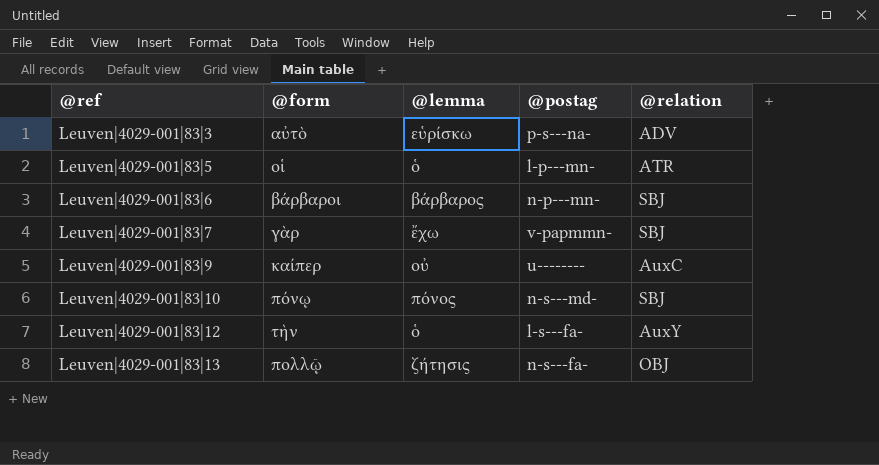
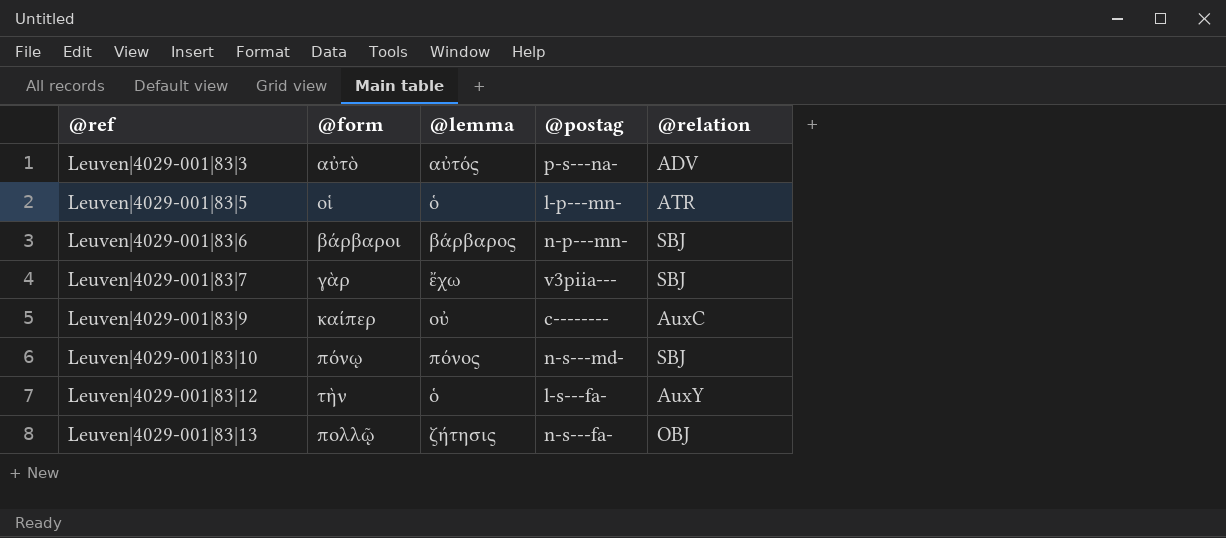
Leuven|4029-001|83|3 | @lemma: εὑρίσκω -> αὐτός
Leuven|4029-001|83|7 | @postag: v-papmmn- -> v3piia---
Leuven|4029-001|83|9 | @postag: u-------- -> c--------

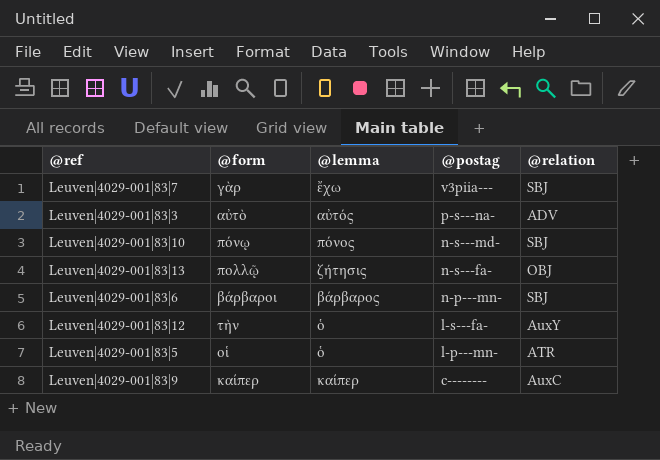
row order: @ref ascending -> @postag descending
Leuven|4029-001|83|9 | @lemma: οὐ -> καίπερ

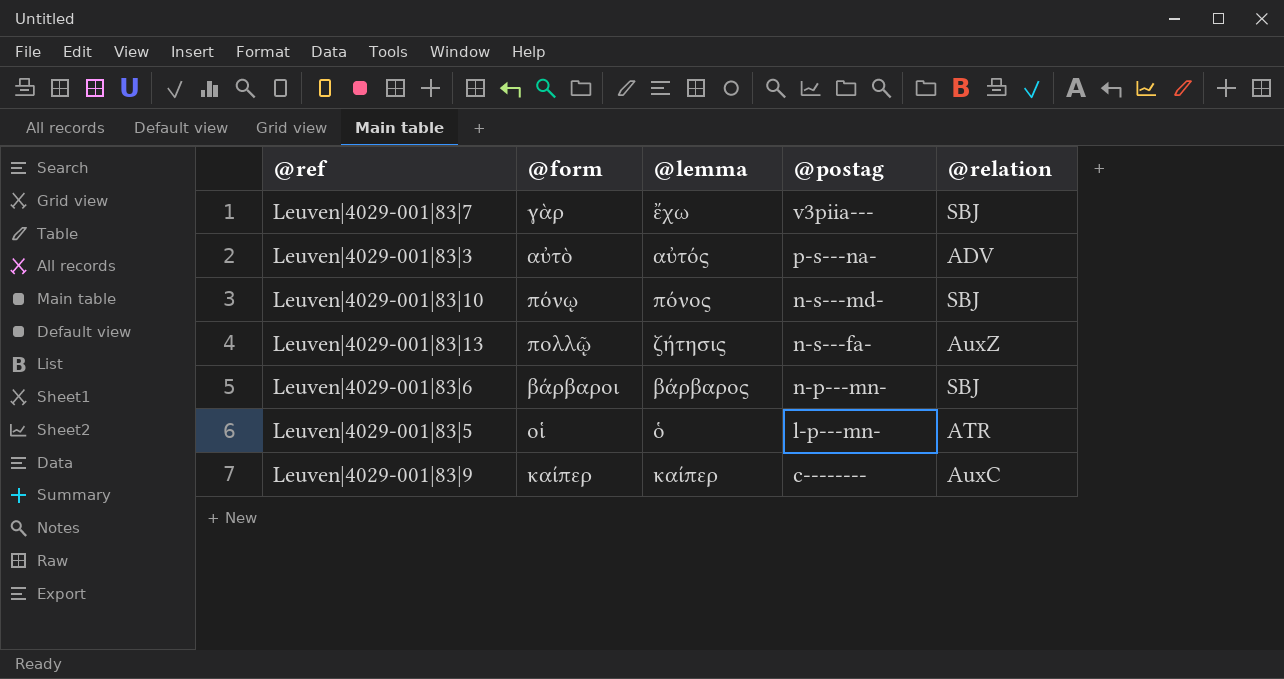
row Leuven|4029-001|83|12: τὴν | ὁ | l-s---fa- | AuxY -> none
Leuven|4029-001|83|13 | @relation: OBJ -> AuxZ

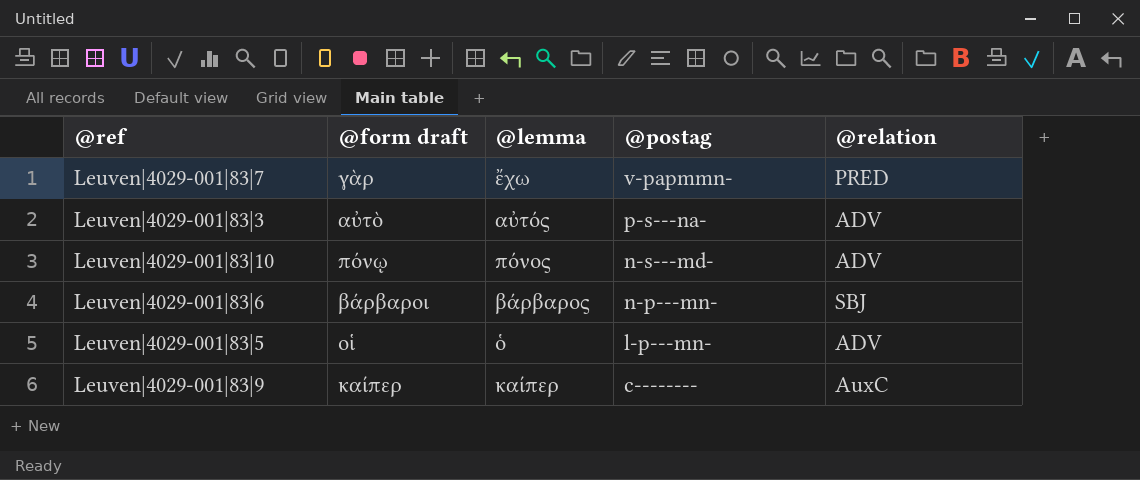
column name: @form -> @form draft
row Leuven|4029-001|83|13: πολλῷ | ζήτησις | n-s---fa- | AuxZ -> none
Leuven|4029-001|83|7 | @postag: v3piia--- -> v-papmmn-
Leuven|4029-001|83|7 | @relation: SBJ -> PRED
Leuven|4029-001|83|10 | @relation: SBJ -> ADV
Leuven|4029-001|83|5 | @relation: ATR -> ADV

